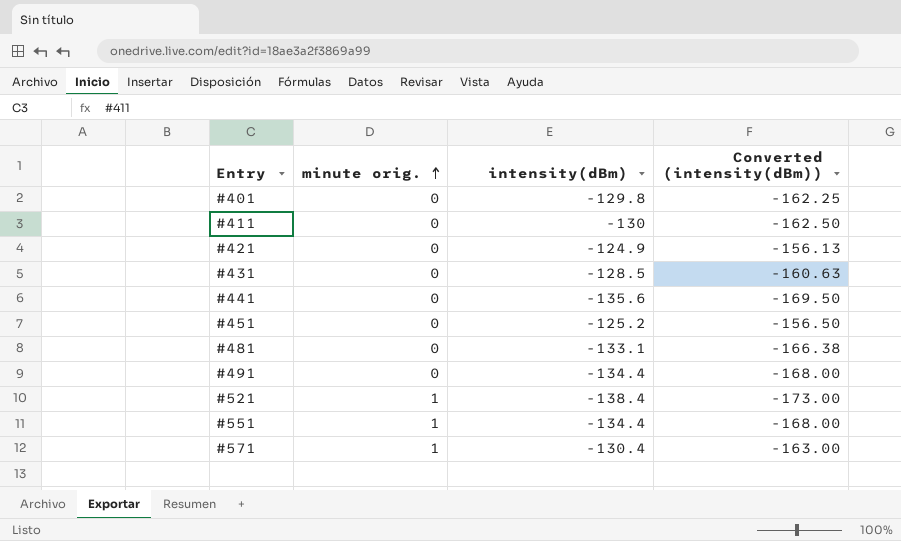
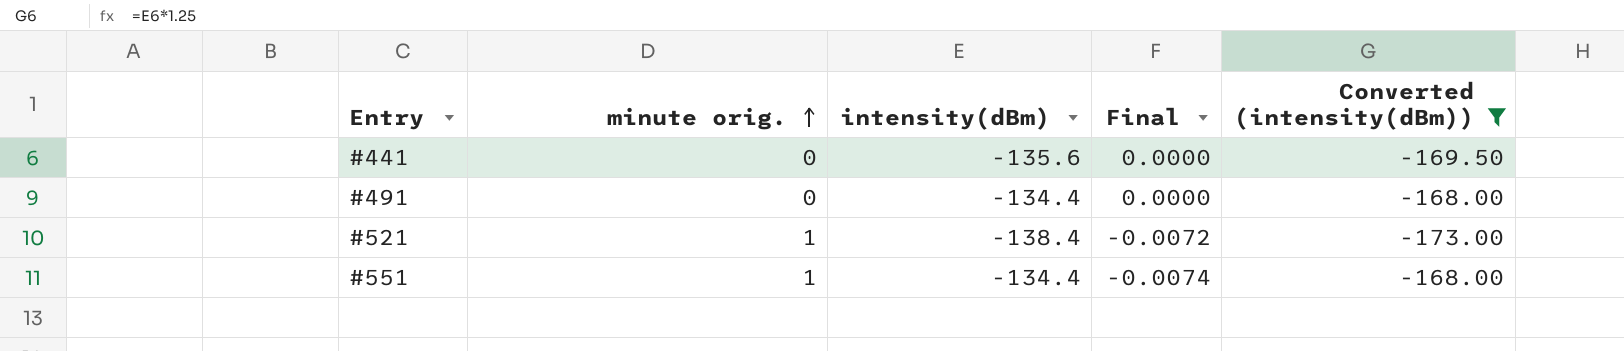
filter: none -> Converted (intensity(dBm)) <= -168.00
column Final | formula: none -> [minute orig.] / [intensity(dBm)]

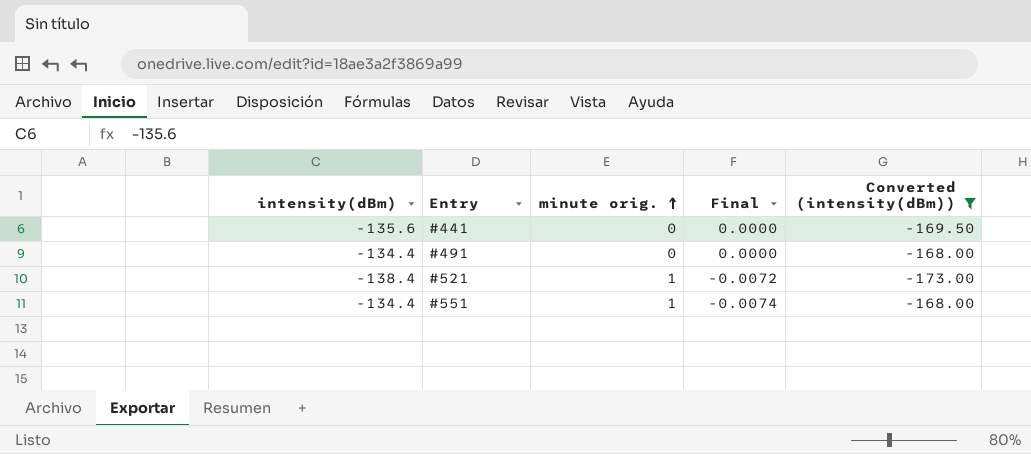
column intensity(dBm) | position: 3 -> 1

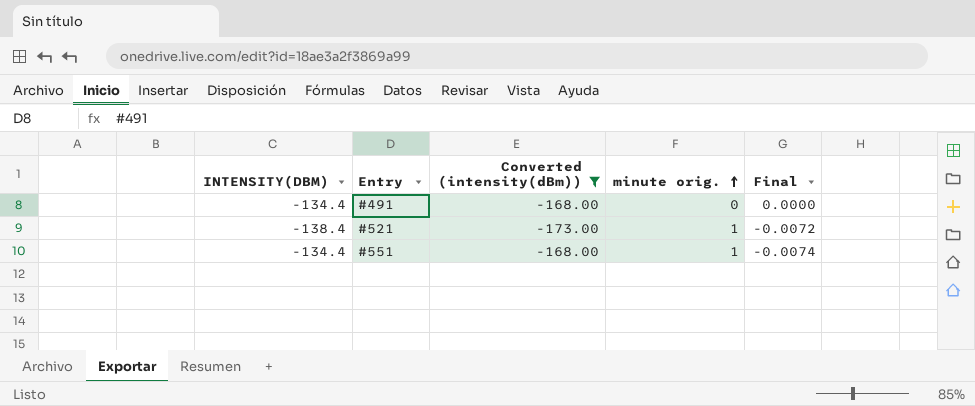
column name: intensity(dBm) -> INTENSITY(DBM)
column Converted (intensity(dBm)) | position: 5 -> 3
row #441: -135.6 | 0 | 0.0000 | -169.50 -> none

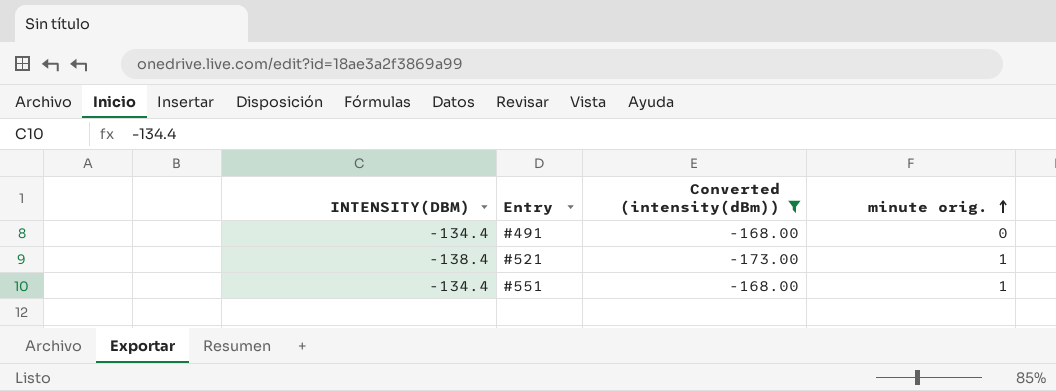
column Final | formula: [minute orig.] / [INTENSITY(DBM)] -> none

